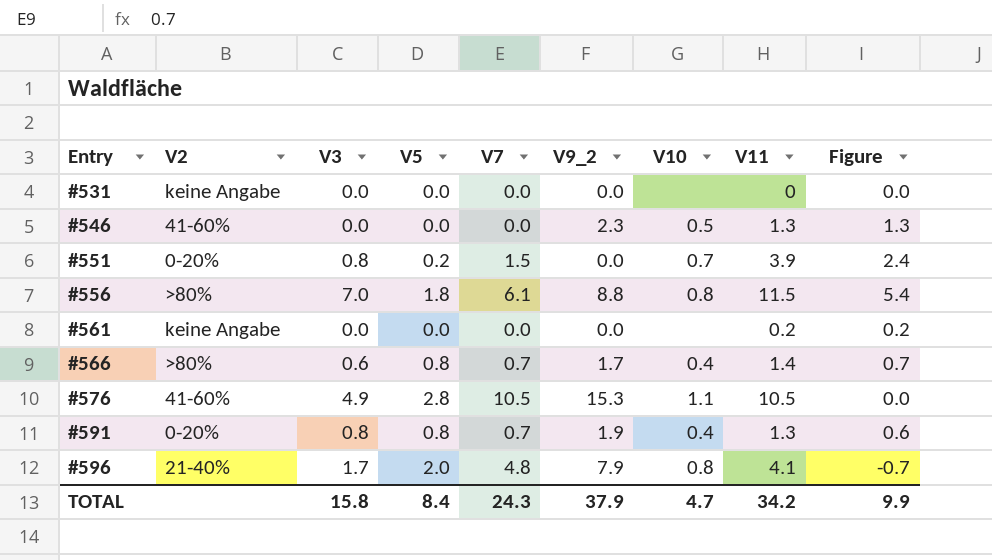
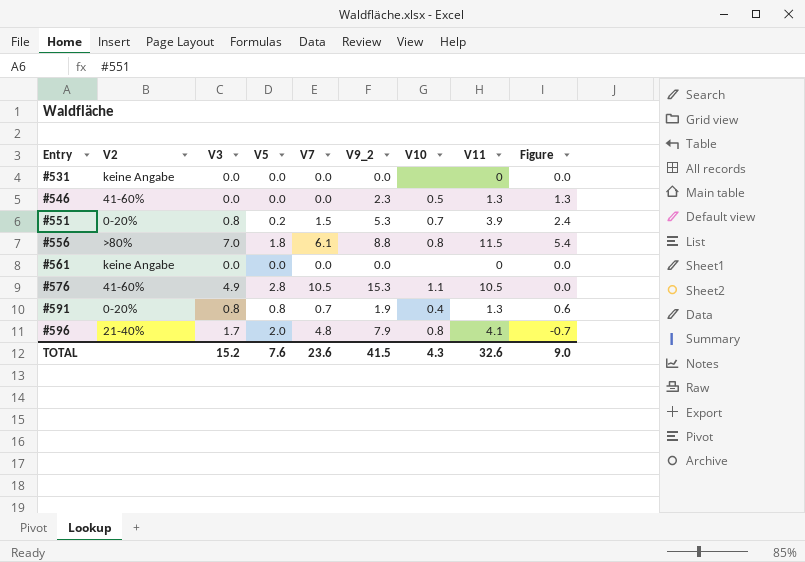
row #566: >80% | 0.6 | 0.8 | 0.7 | 1.7 | 0.4 | 1.4 | 0.7 -> none
#551 | V9_2: 0.0 -> 5.3
#561 | V11: 0.2 -> 0
#561 | Figure: 0.2 -> 0.0
TOTAL | V3: 15.8 -> 15.2
TOTAL | V5: 8.4 -> 7.6
TOTAL | V7: 24.3 -> 23.6
TOTAL | V9_2: 37.9 -> 41.5
TOTAL | V10: 4.7 -> 4.3
TOTAL | V11: 34.2 -> 32.6
TOTAL | Figure: 9.9 -> 9.0

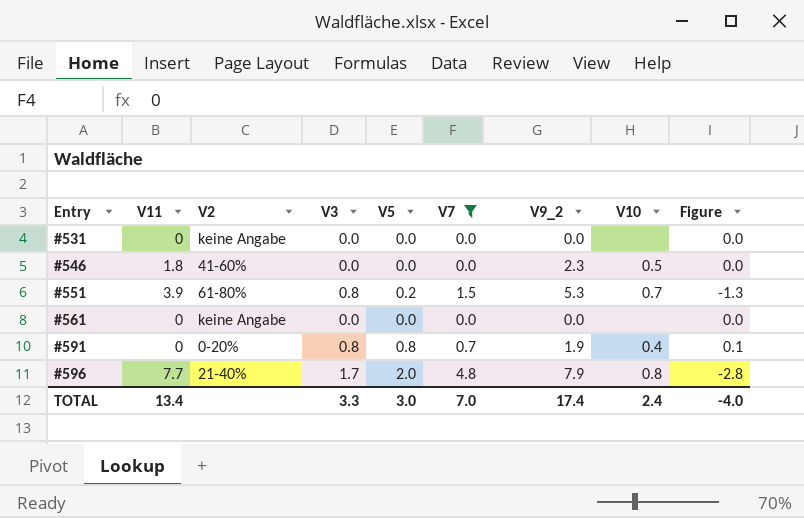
filter: none -> V7 <= 4.8
column V11 | position: 8 -> 2
column Figure | formula: [V11] - [V7] -> [V5] - [V7]
#546 | V11: 1.3 -> 1.8
#551 | V2: 0-20% -> 61-80%
#591 | V11: 1.3 -> 0
#596 | V11: 4.1 -> 7.7
TOTAL | V11: 32.6 -> 13.4
TOTAL | V3: 15.2 -> 3.3
TOTAL | V5: 7.6 -> 3.0
TOTAL | V7: 23.6 -> 7.0
TOTAL | V9_2: 41.5 -> 17.4
TOTAL | V10: 4.3 -> 2.4
TOTAL | Figure: 9.0 -> -4.0

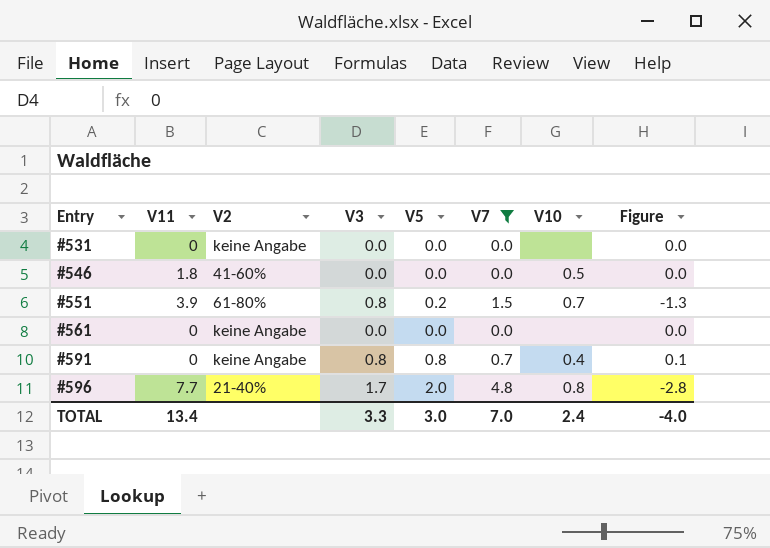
column V9_2 | position: 7 -> none
#591 | V2: 0-20% -> keine Angabe

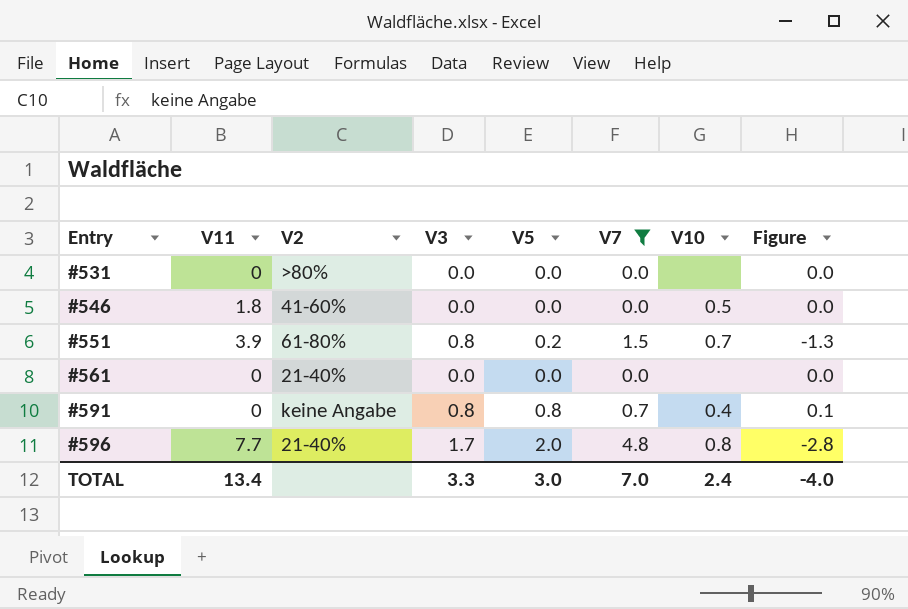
#531 | V2: keine Angabe -> >80%
#561 | V2: keine Angabe -> 21-40%

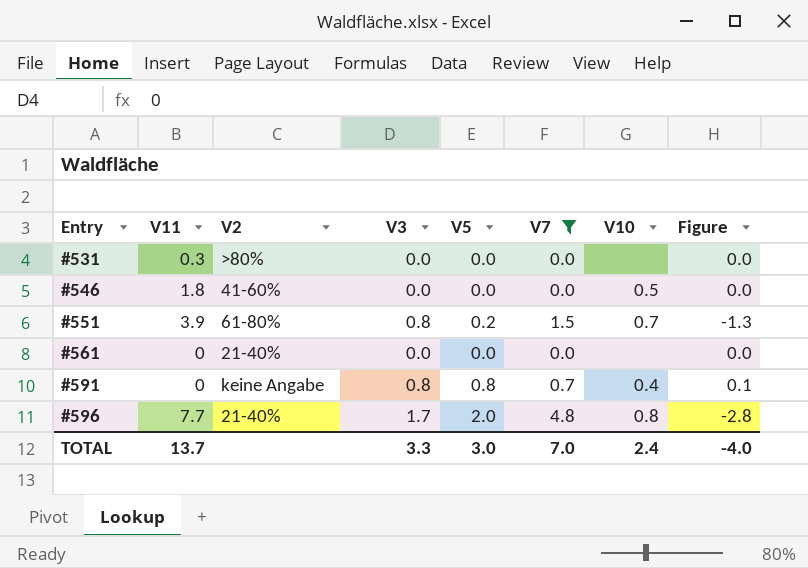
#531 | V11: 0 -> 0.3
TOTAL | V11: 13.4 -> 13.7

